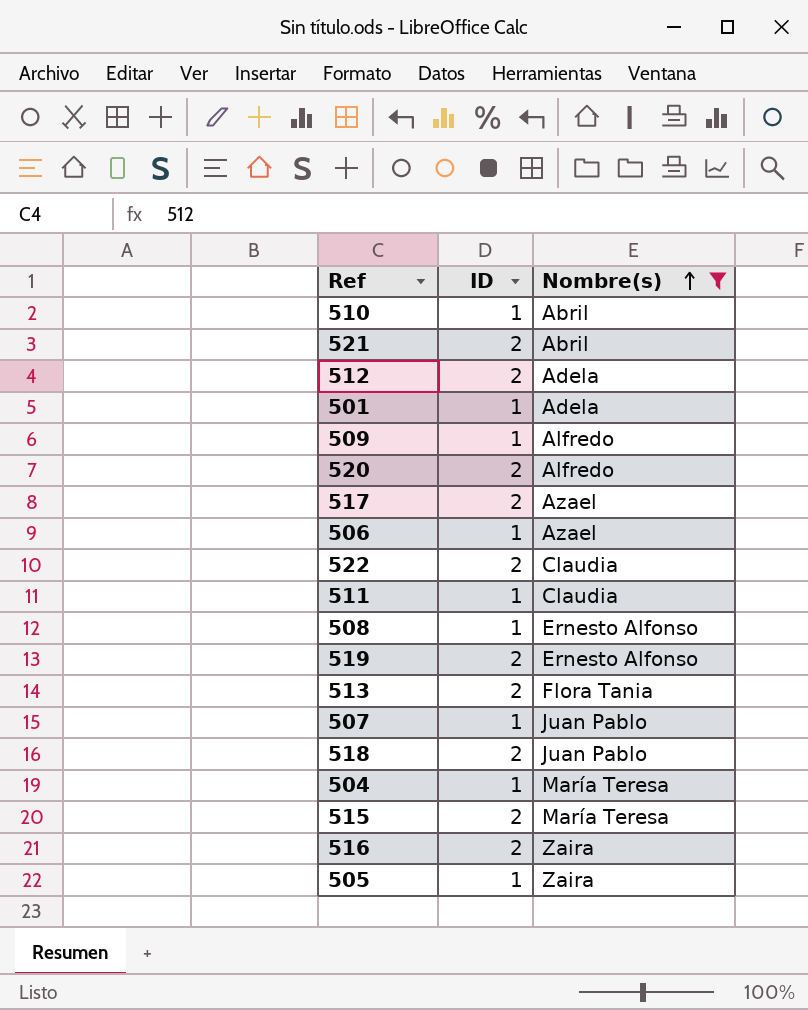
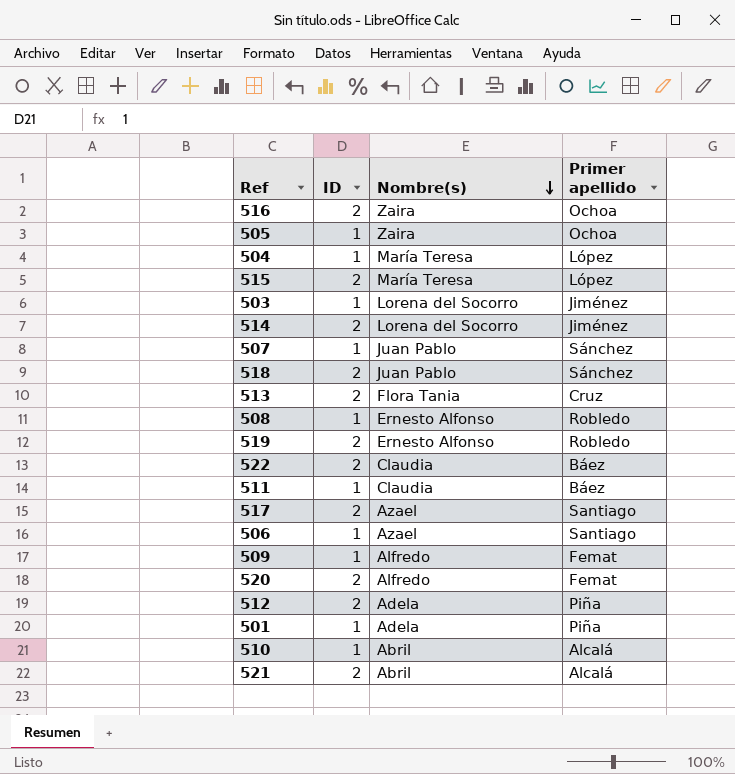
filter: Nombre(s) != Lorena del Socorro -> none
row order: Nombre(s) ascending -> Nombre(s) descending
column Primer apellido | position: none -> 4

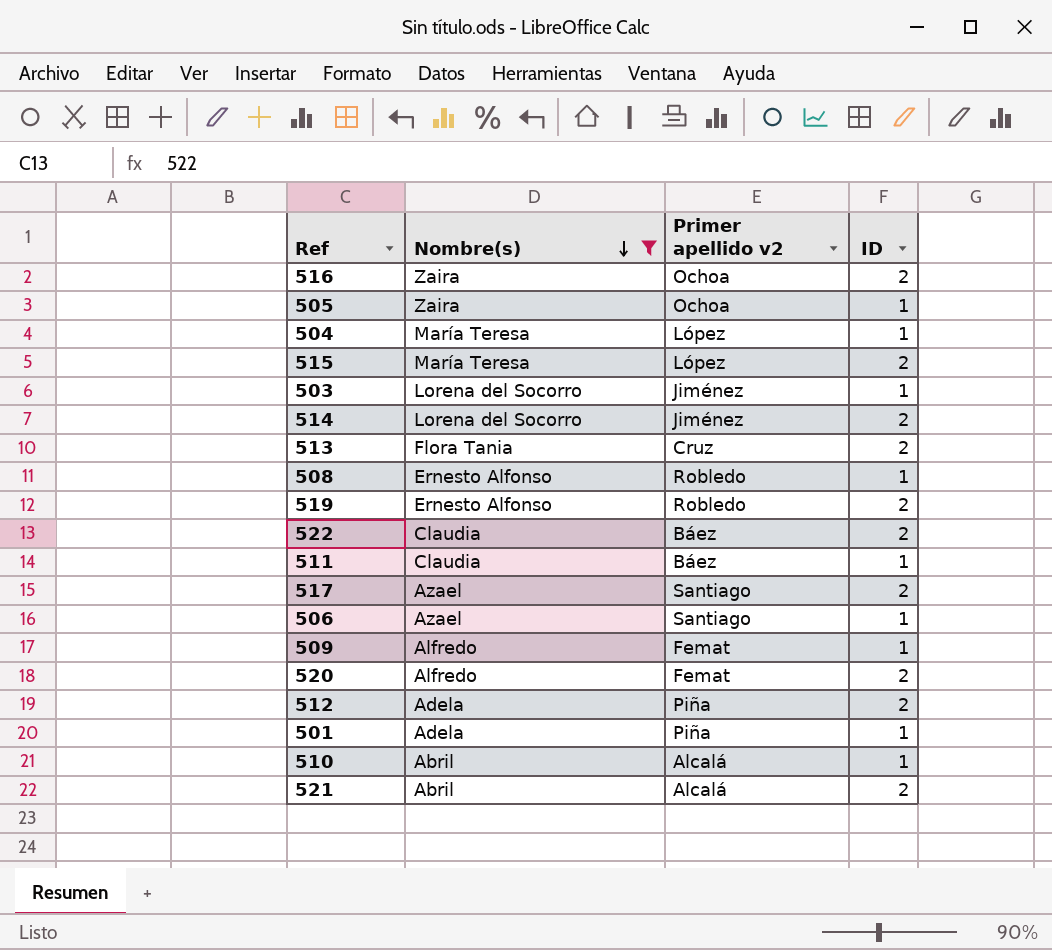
filter: none -> Nombre(s) != Juan Pablo
column name: Primer apellido -> Primer apellido v2
column ID | position: 2 -> 4

